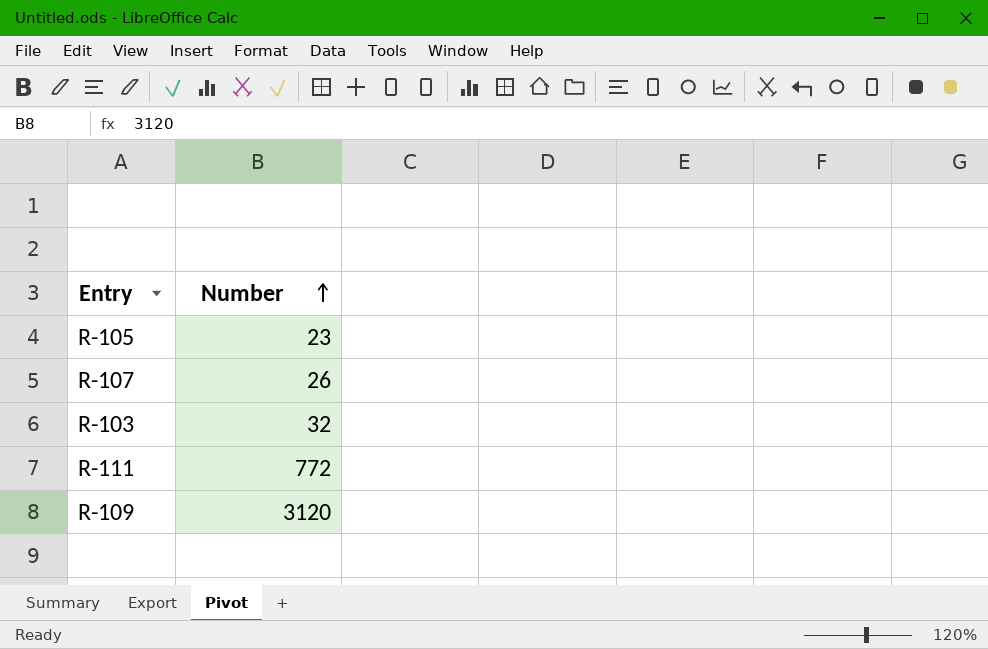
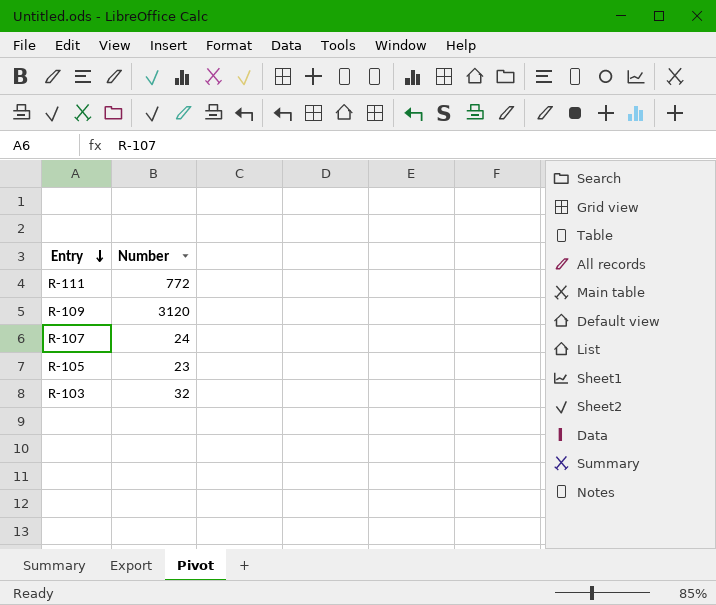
row order: Number ascending -> Entry descending
R-107 | Number: 26 -> 24

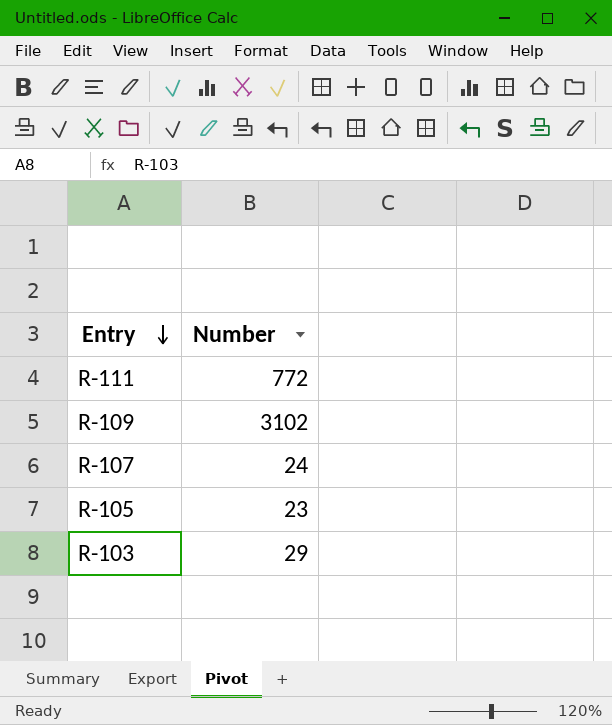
R-109 | Number: 3120 -> 3102
R-103 | Number: 32 -> 29

